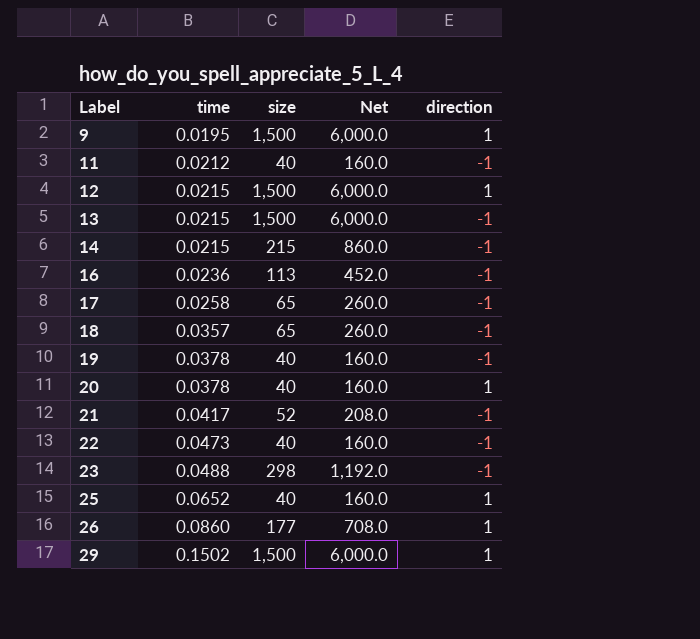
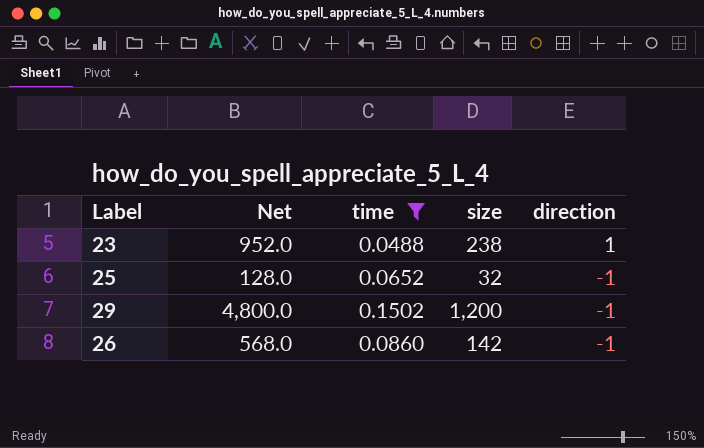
filter: none -> time >= 0.0488
row order: Label ascending -> direction descending
column Net | position: 4 -> 2
23 | Net: 1,192.0 -> 952.0
23 | size: 298 -> 238
23 | direction: -1 -> 1
25 | Net: 160.0 -> 128.0
25 | size: 40 -> 32
25 | direction: 1 -> -1
29 | Net: 6,000.0 -> 4,800.0
29 | size: 1,500 -> 1,200
29 | direction: 1 -> -1
26 | Net: 708.0 -> 568.0
26 | size: 177 -> 142
26 | direction: 1 -> -1

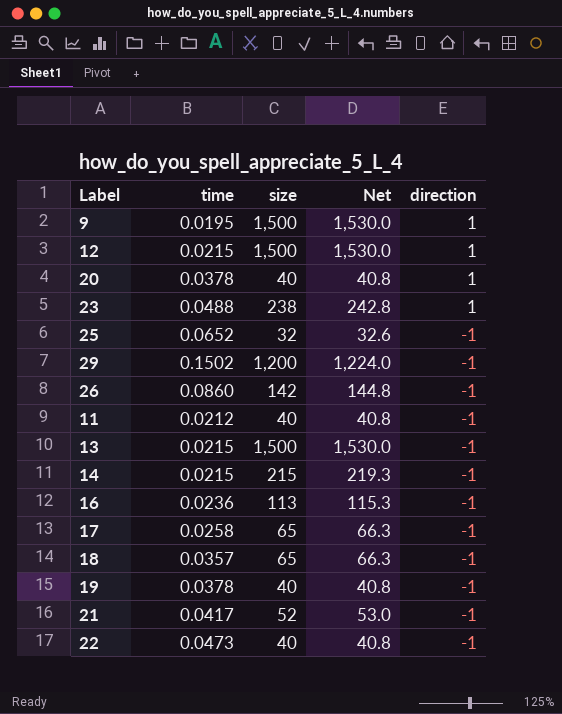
filter: time >= 0.0488 -> none
column Net | formula: [size] * 4 -> [size] * 1.02
column Net | position: 2 -> 4

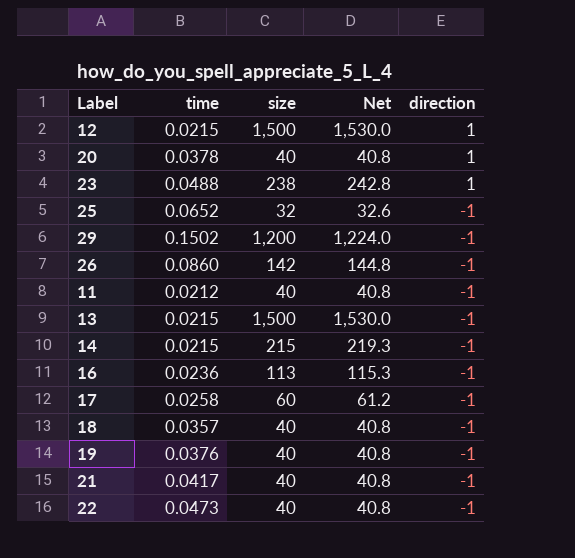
row 9: 0.0195 | 1,500 | 1,530.0 | 1 -> none
17 | size: 65 -> 60
17 | Net: 66.3 -> 61.2
18 | size: 65 -> 40
18 | Net: 66.3 -> 40.8
19 | time: 0.0378 -> 0.0376
21 | size: 52 -> 40
21 | Net: 53.0 -> 40.8

